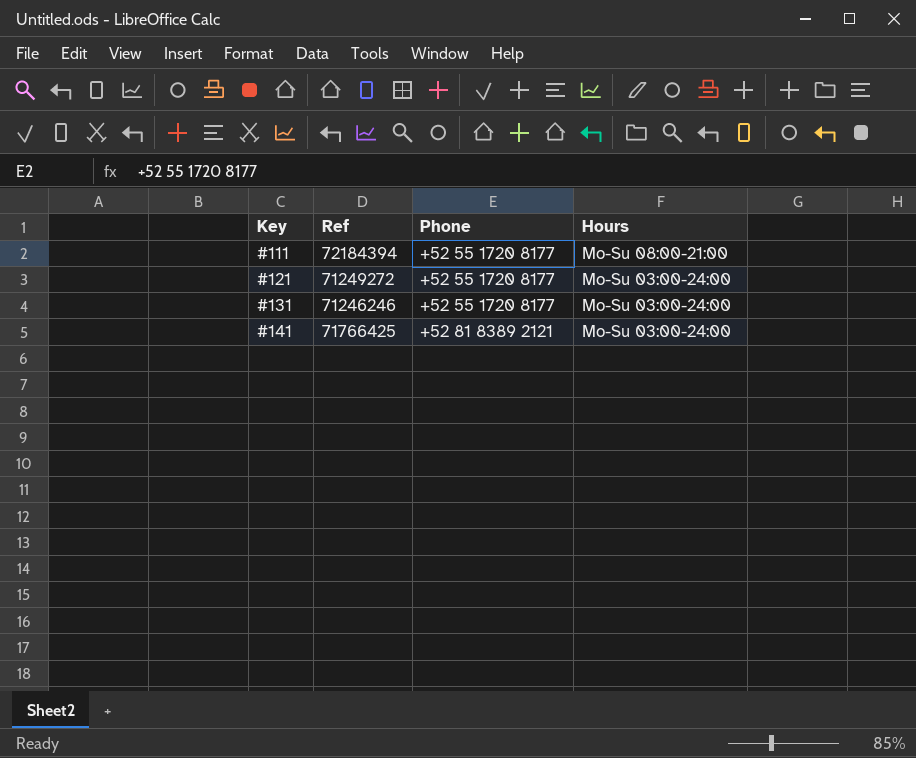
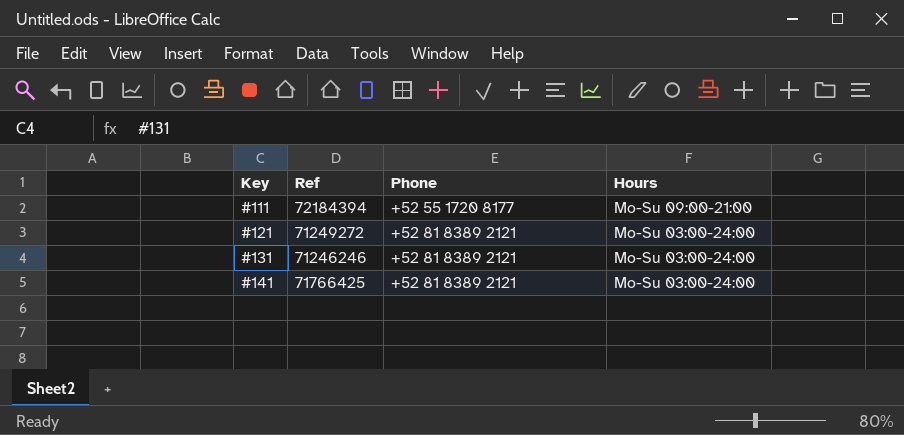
#111 | Hours: Mo-Su 08:00-21:00 -> Mo-Su 09:00-21:00
#121 | Phone: +52 55 1720 8177 -> +52 81 8389 2121
#131 | Phone: +52 55 1720 8177 -> +52 81 8389 2121

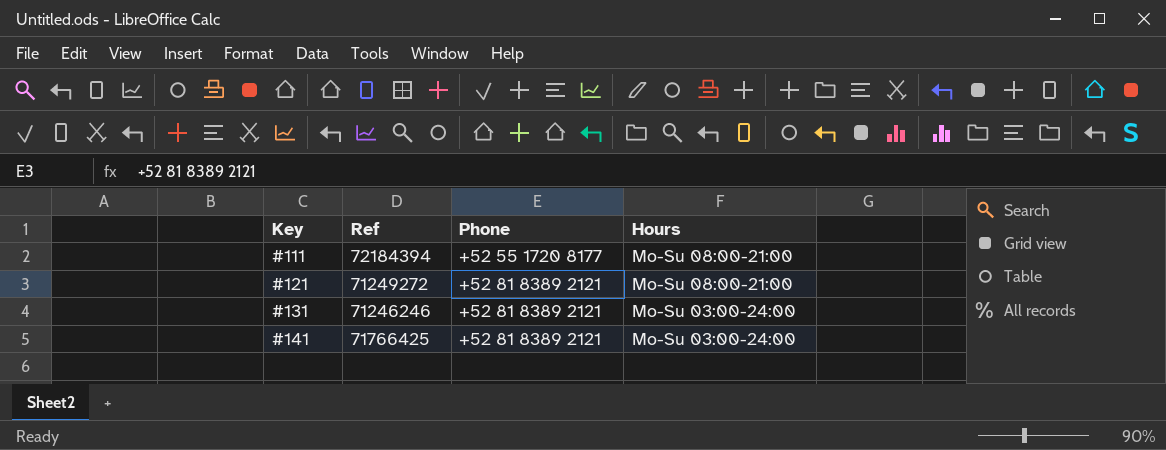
#111 | Hours: Mo-Su 09:00-21:00 -> Mo-Su 08:00-21:00
#121 | Hours: Mo-Su 03:00-24:00 -> Mo-Su 08:00-21:00

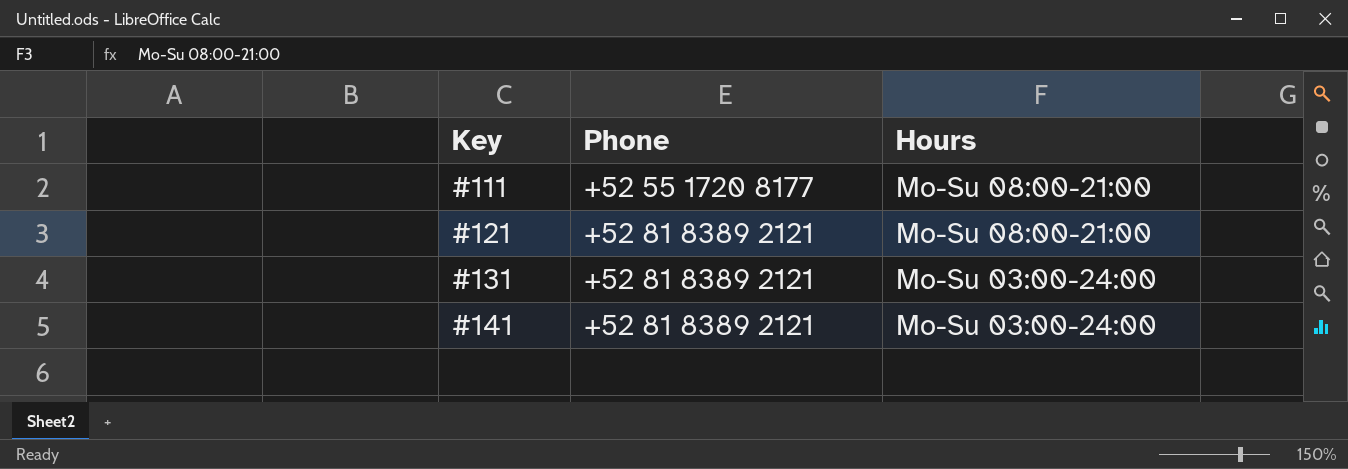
column Ref | position: 2 -> none

